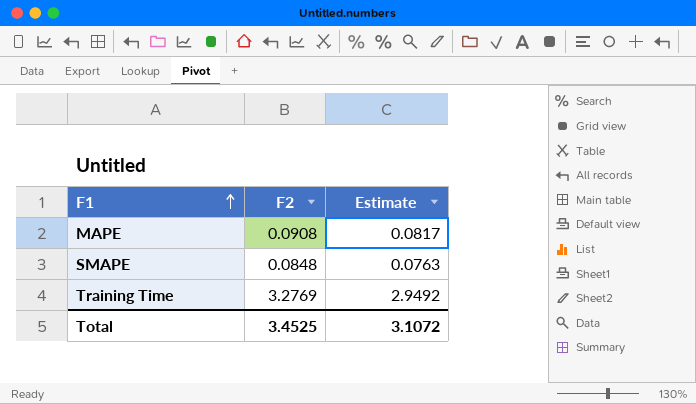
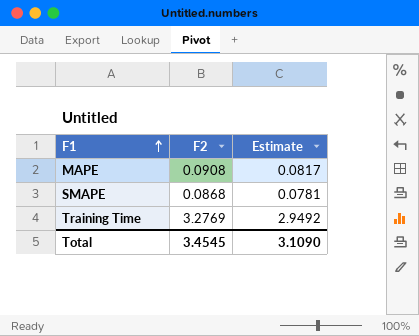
SMAPE | F2: 0.0848 -> 0.0868
SMAPE | Estimate: 0.0763 -> 0.0781
Total | F2: 3.4525 -> 3.4545
Total | Estimate: 3.1072 -> 3.1090

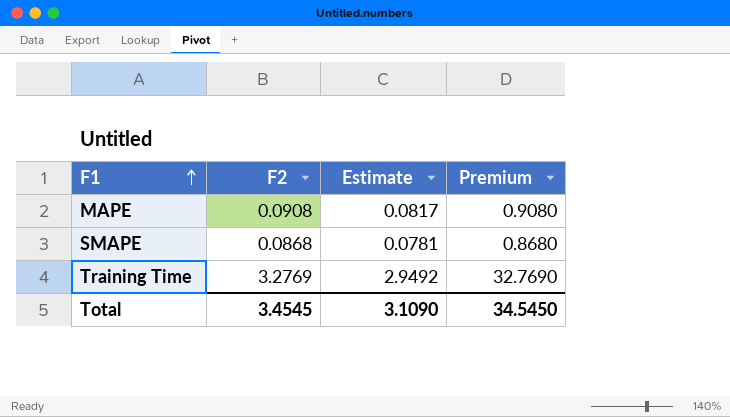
column Premium | formula: none -> [F2] * 10

